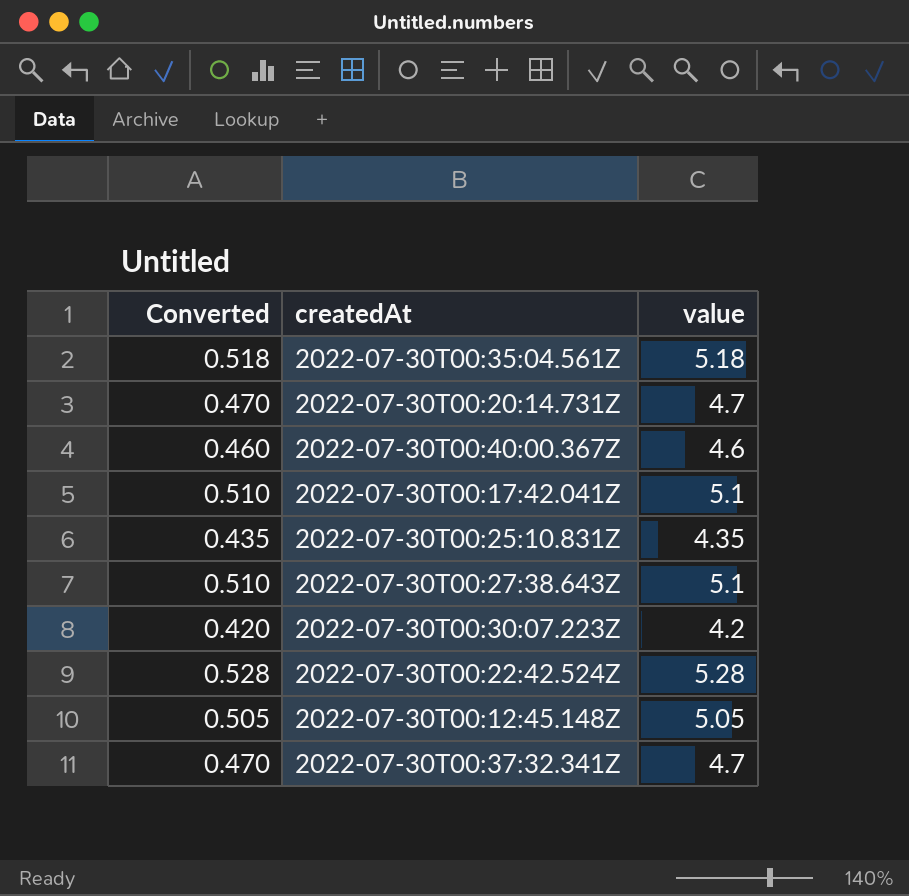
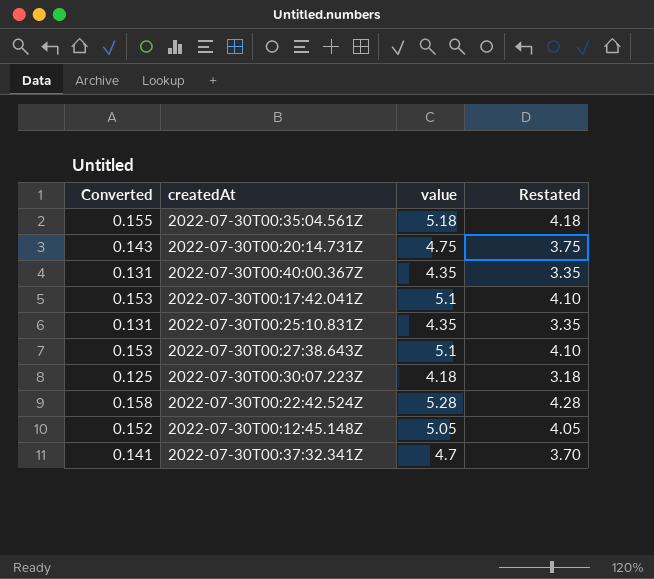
column Converted | formula: [value] * 0.1 -> [value] * 0.03
column Restated | formula: none -> [value] - 1
2022-07-30T00:20:14.731Z | value: 4.7 -> 4.75
2022-07-30T00:40:00.367Z | value: 4.6 -> 4.35
2022-07-30T00:30:07.223Z | value: 4.2 -> 4.18

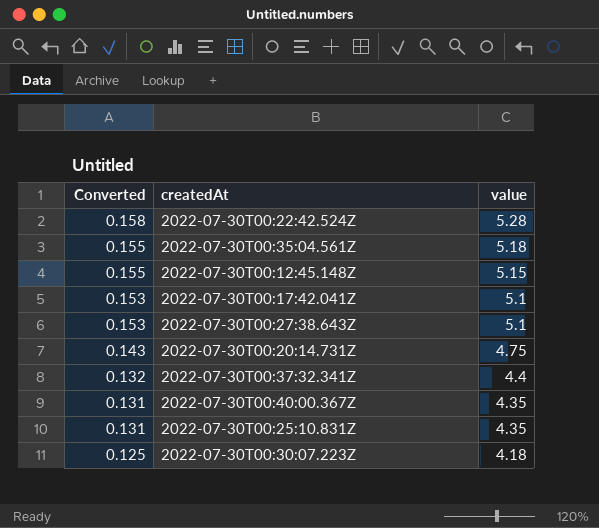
row order: none -> Converted descending
column Restated | formula: [value] - 1 -> none
2022-07-30T00:12:45.148Z | Converted: 0.152 -> 0.155
2022-07-30T00:12:45.148Z | value: 5.05 -> 5.15
2022-07-30T00:37:32.341Z | Converted: 0.141 -> 0.132
2022-07-30T00:37:32.341Z | value: 4.7 -> 4.4

